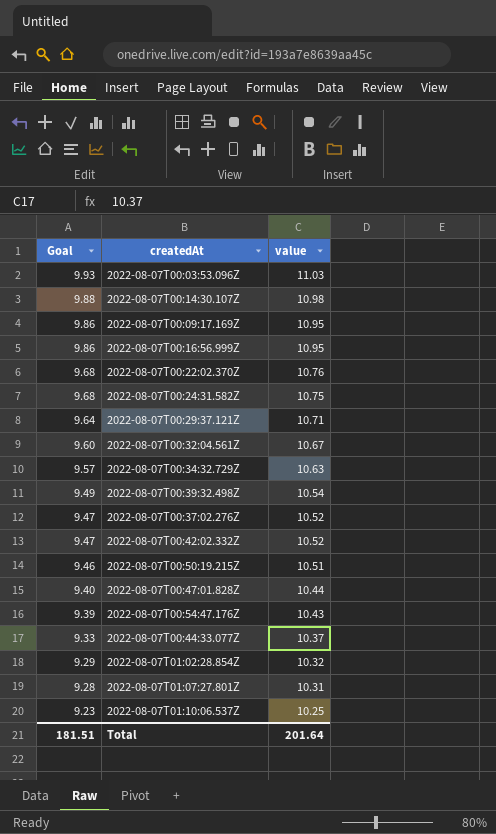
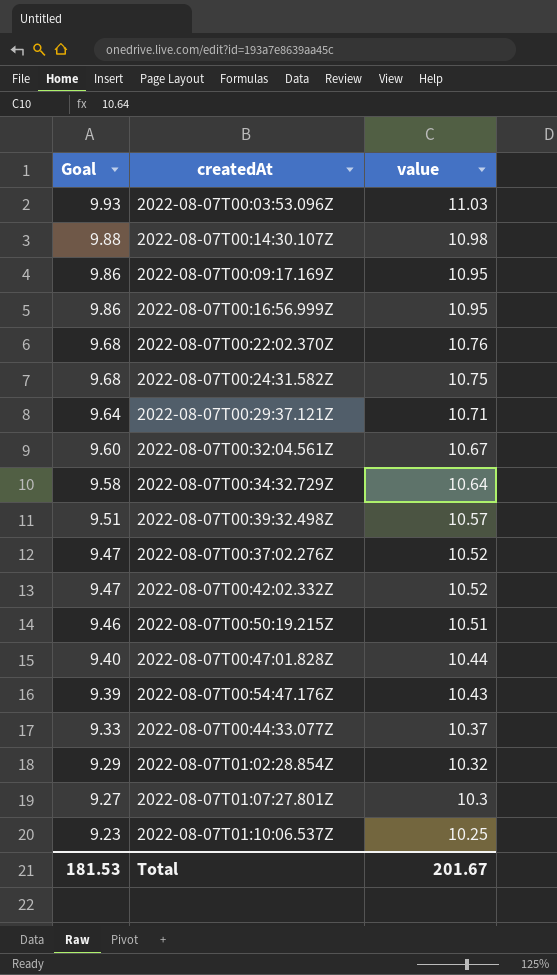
2022-08-07T00:34:32.729Z | Goal: 9.57 -> 9.58
2022-08-07T00:34:32.729Z | value: 10.63 -> 10.64
2022-08-07T00:39:32.498Z | Goal: 9.49 -> 9.51
2022-08-07T00:39:32.498Z | value: 10.54 -> 10.57
2022-08-07T01:07:27.801Z | Goal: 9.28 -> 9.27
2022-08-07T01:07:27.801Z | value: 10.31 -> 10.3
Total | Goal: 181.51 -> 181.53
Total | value: 201.64 -> 201.67

